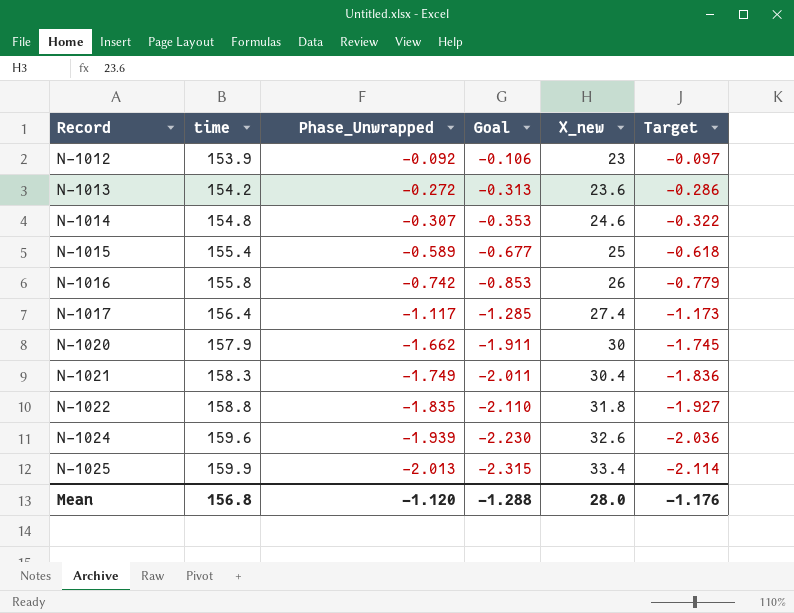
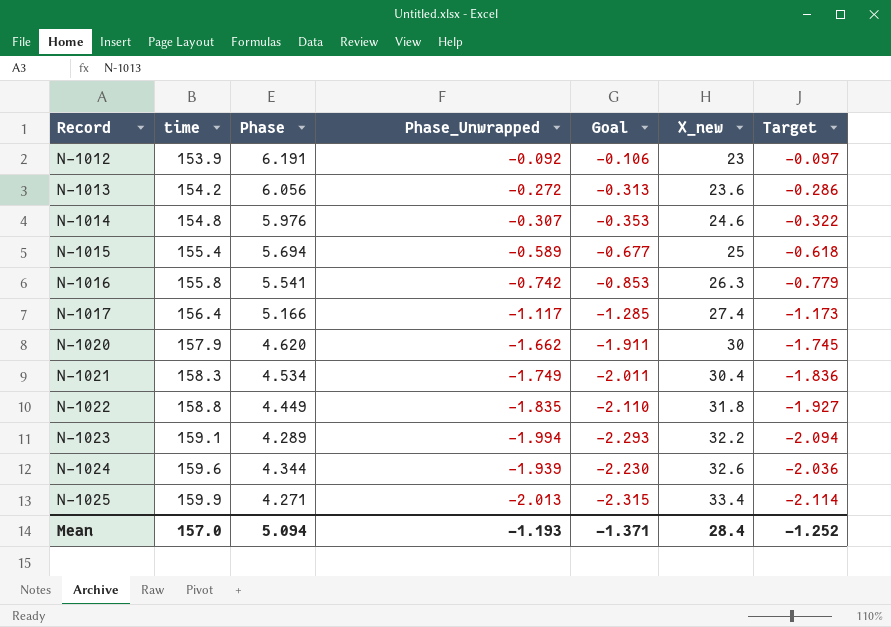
column Phase | position: none -> 3
N-1016 | X_new: 26 -> 26.3
row N-1023: none -> 159.1 | 4.289 | -1.994 | -2.293 | 32.2 | -2.094
Mean | time: 156.8 -> 157.0
Mean | Phase_Unwrapped: -1.120 -> -1.193
Mean | Goal: -1.288 -> -1.371
Mean | X_new: 28.0 -> 28.4
Mean | Target: -1.176 -> -1.252

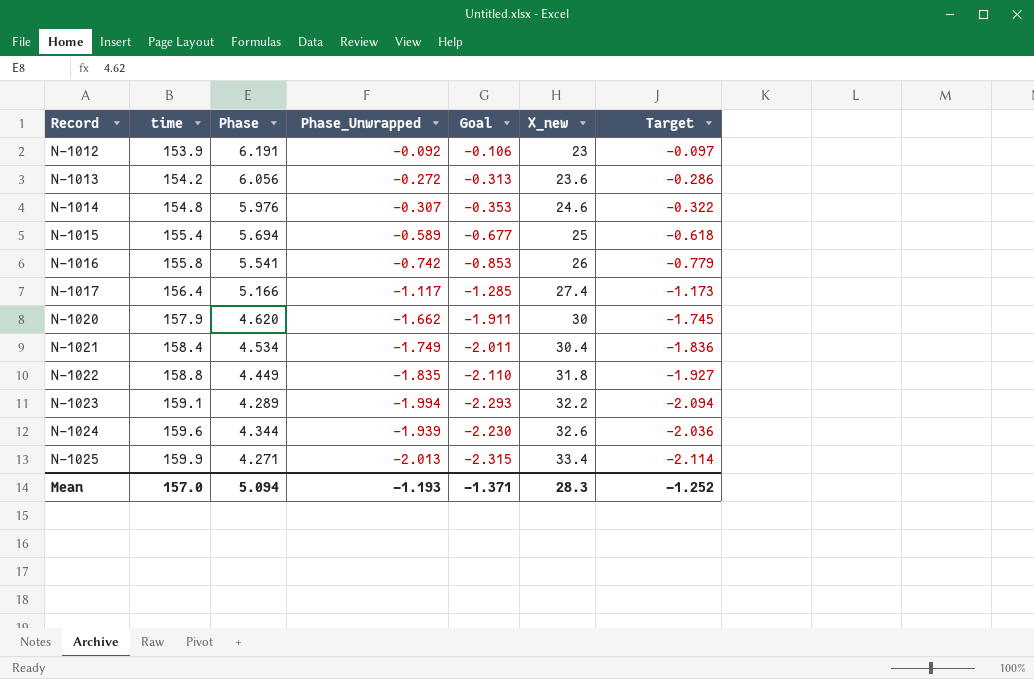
N-1016 | X_new: 26.3 -> 26
N-1021 | time: 158.3 -> 158.4
Mean | X_new: 28.4 -> 28.3

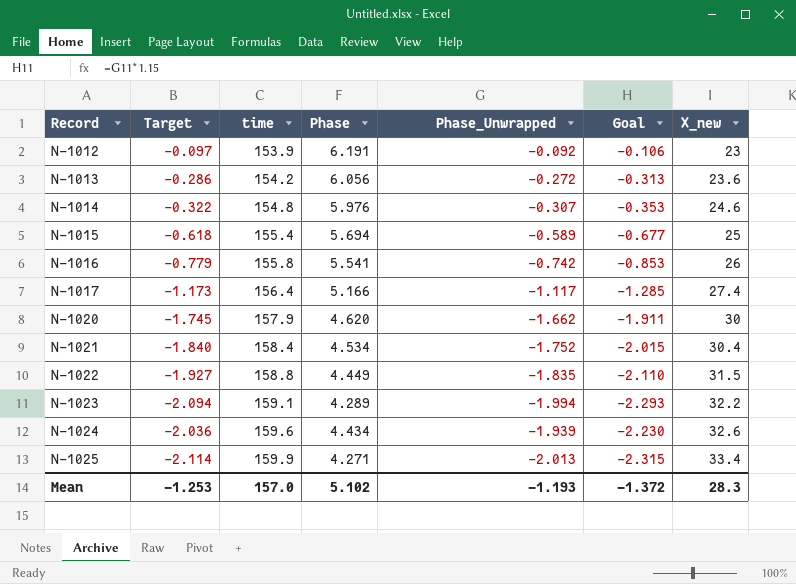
column Target | position: 7 -> 2
N-1021 | Target: -1.836 -> -1.840
N-1021 | Phase_Unwrapped: -1.749 -> -1.752
N-1021 | Goal: -2.011 -> -2.015
N-1022 | X_new: 31.8 -> 31.5
N-1024 | Phase: 4.344 -> 4.434
Mean | Target: -1.252 -> -1.253
Mean | Phase: 5.094 -> 5.102
Mean | Goal: -1.371 -> -1.372

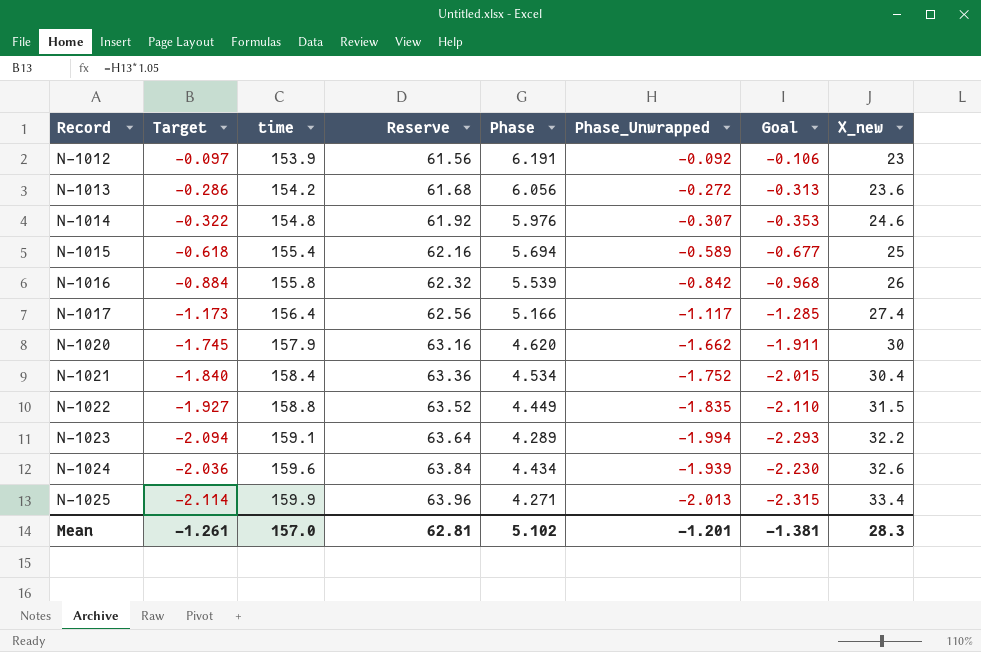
column Reserve | formula: none -> [time] * 0.4
N-1016 | Target: -0.779 -> -0.884
N-1016 | Phase: 5.541 -> 5.539
N-1016 | Phase_Unwrapped: -0.742 -> -0.842
N-1016 | Goal: -0.853 -> -0.968
Mean | Target: -1.253 -> -1.261
Mean | Phase_Unwrapped: -1.193 -> -1.201
Mean | Goal: -1.372 -> -1.381

